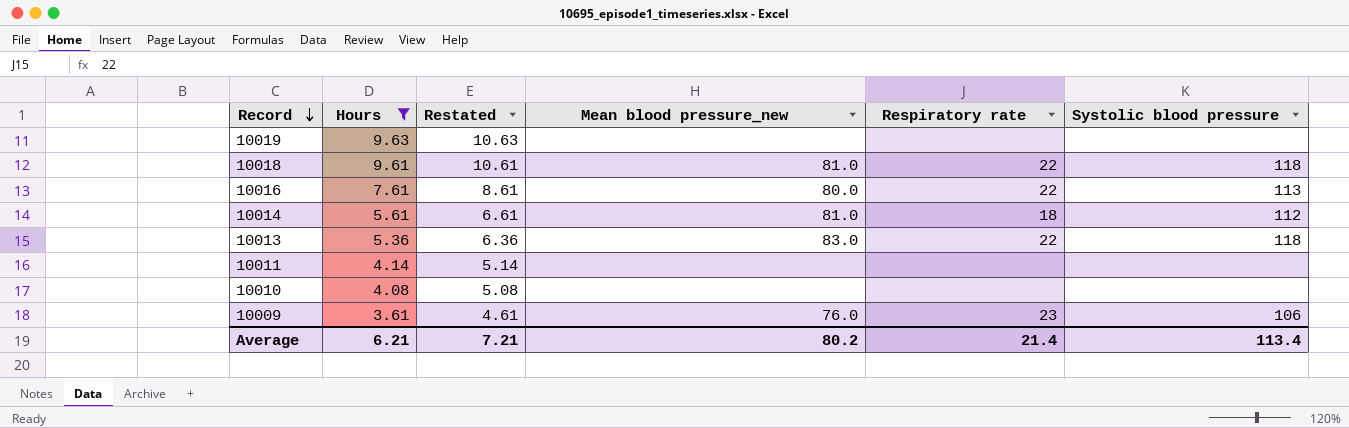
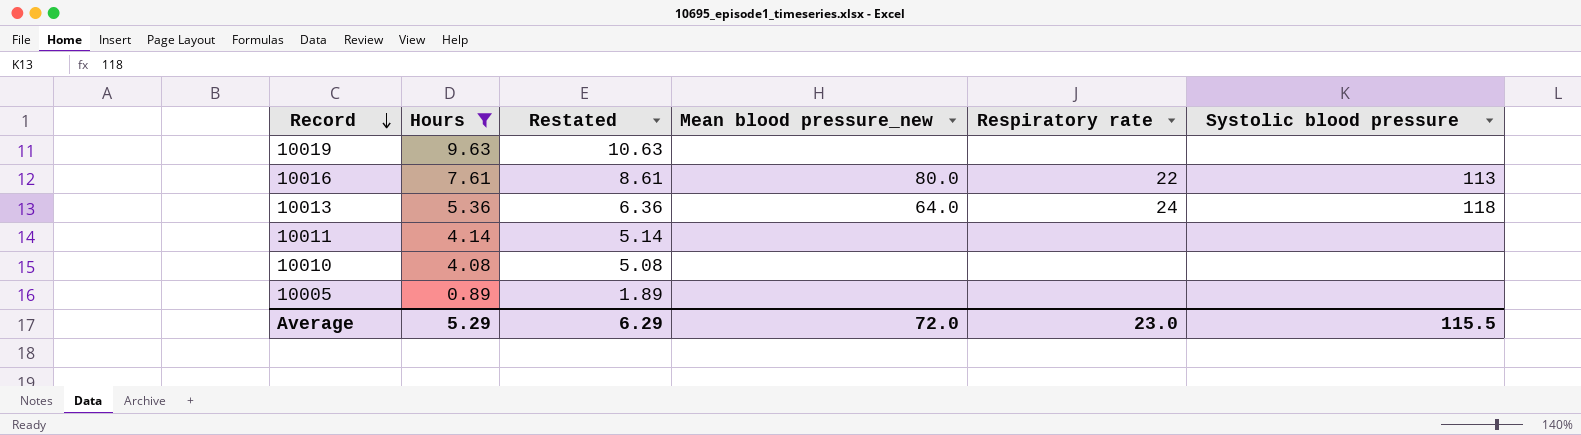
row 10018: 9.61 | 10.61 | 81.0 | 22 | 118 -> none
row 10014: 5.61 | 6.61 | 81.0 | 18 | 112 -> none
row 10009: 3.61 | 4.61 | 76.0 | 23 | 106 -> none
10013 | Mean blood pressure_new: 83.0 -> 64.0
10013 | Respiratory rate: 22 -> 24
row 10005: none -> 0.89 | 1.89 | none | none | none
Average | Hours: 6.21 -> 5.29
Average | Restated: 7.21 -> 6.29
Average | Mean blood pressure_new: 80.2 -> 72.0
Average | Respiratory rate: 21.4 -> 23.0
Average | Systolic blood pressure: 113.4 -> 115.5

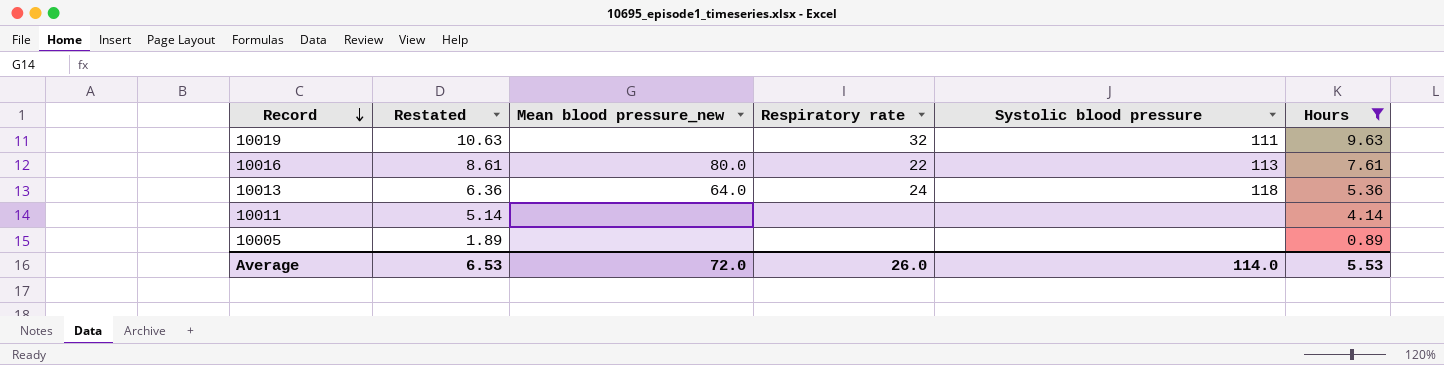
column Hours | position: 2 -> 6
row 10010: 4.08 | 5.08 | none | none | none -> none
10019 | Respiratory rate: none -> 32
10019 | Systolic blood pressure: none -> 111
Average | Restated: 6.29 -> 6.53
Average | Respiratory rate: 23.0 -> 26.0
Average | Systolic blood pressure: 115.5 -> 114.0
Average | Hours: 5.29 -> 5.53

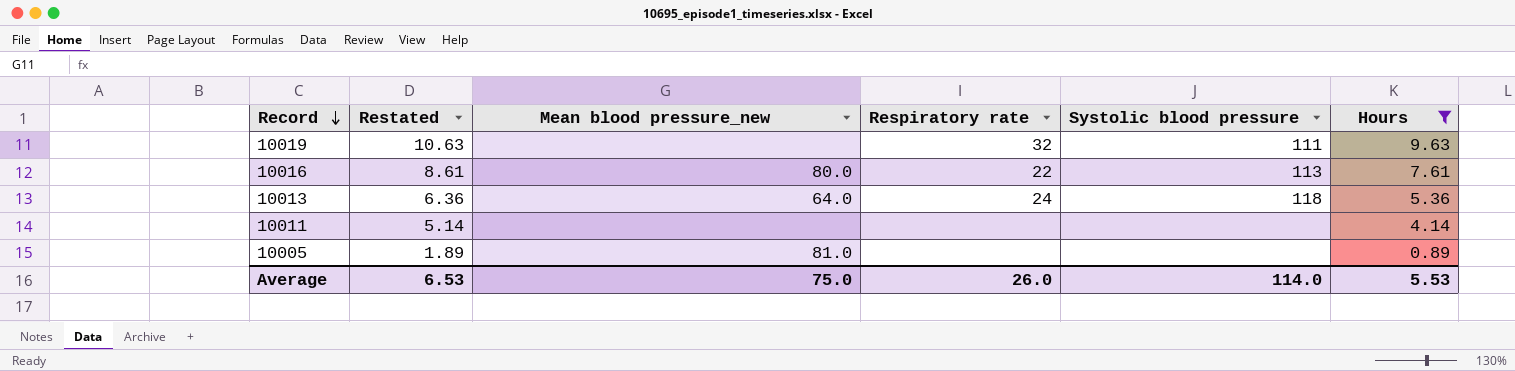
10005 | Mean blood pressure_new: none -> 81.0
Average | Mean blood pressure_new: 72.0 -> 75.0

